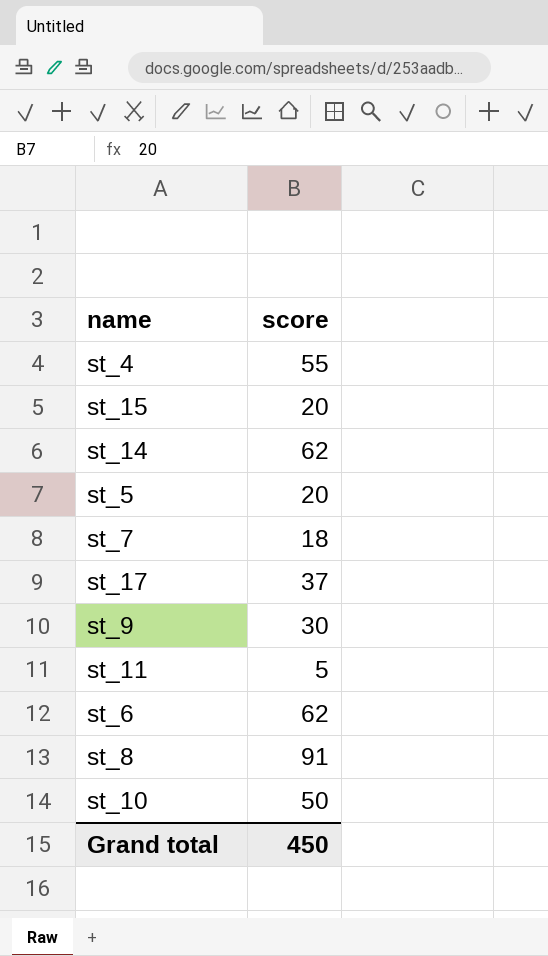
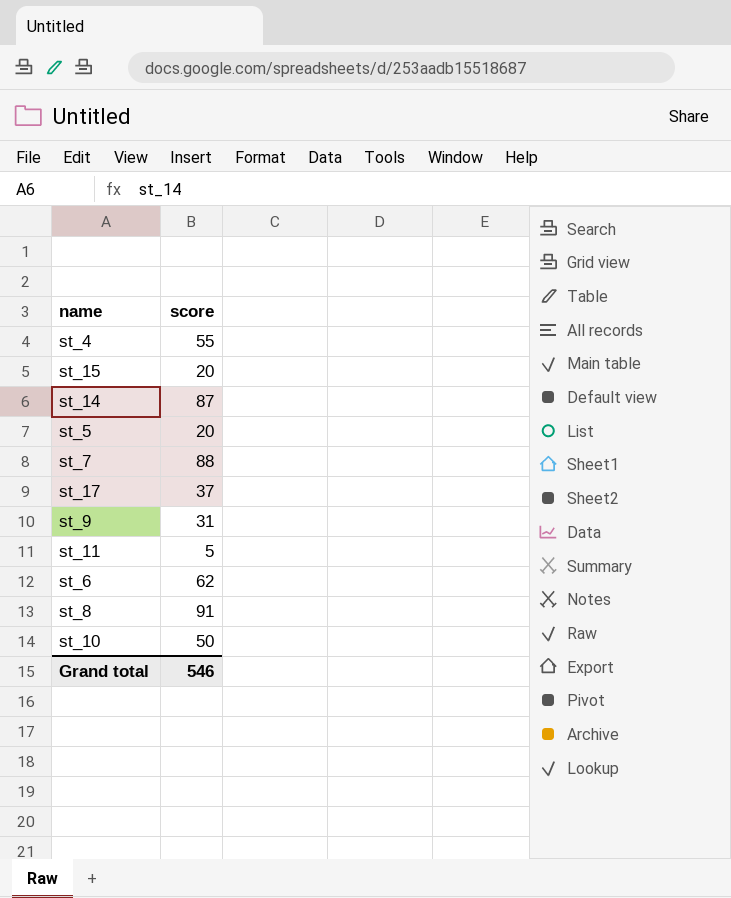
st_14 | score: 62 -> 87
st_7 | score: 18 -> 88
st_9 | score: 30 -> 31
Grand total | score: 450 -> 546

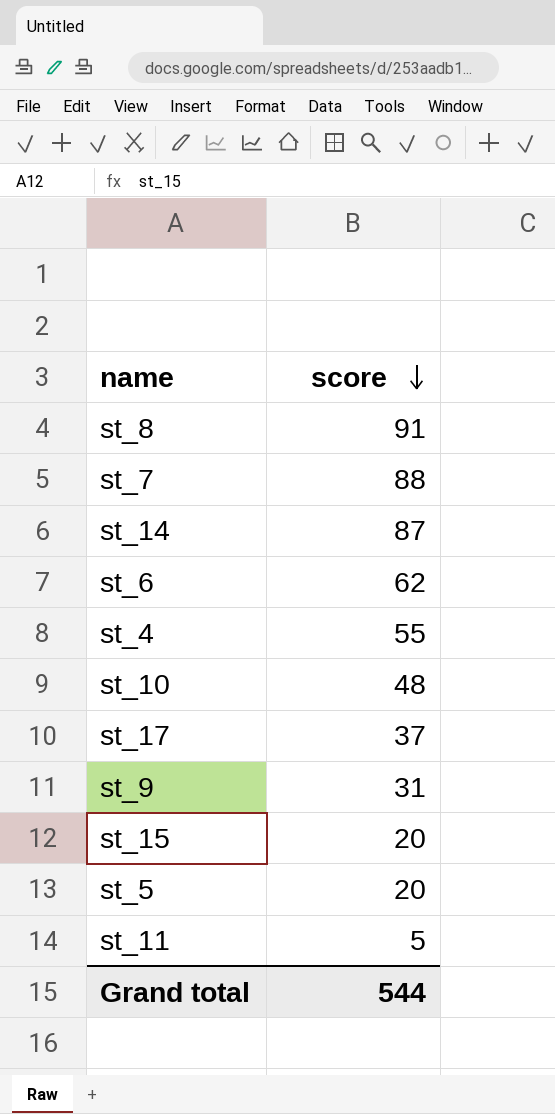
row order: none -> score descending
st_10 | score: 50 -> 48
Grand total | score: 546 -> 544

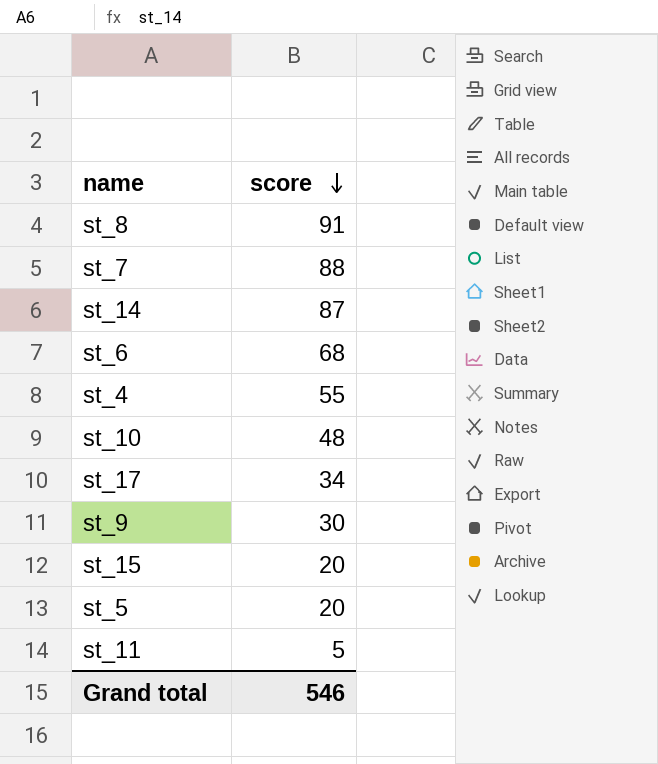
st_6 | score: 62 -> 68
st_17 | score: 37 -> 34
st_9 | score: 31 -> 30
Grand total | score: 544 -> 546

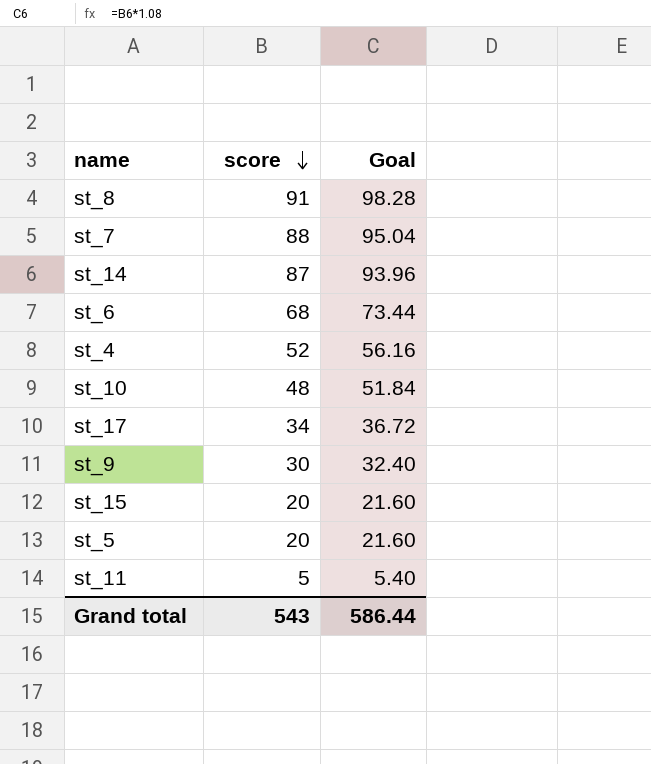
column Goal | formula: none -> [score] * 1.08
st_4 | score: 55 -> 52
Grand total | score: 546 -> 543

